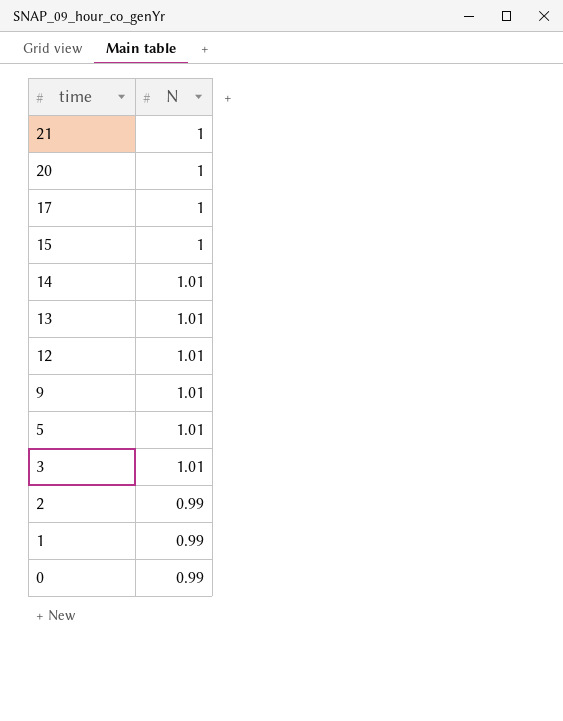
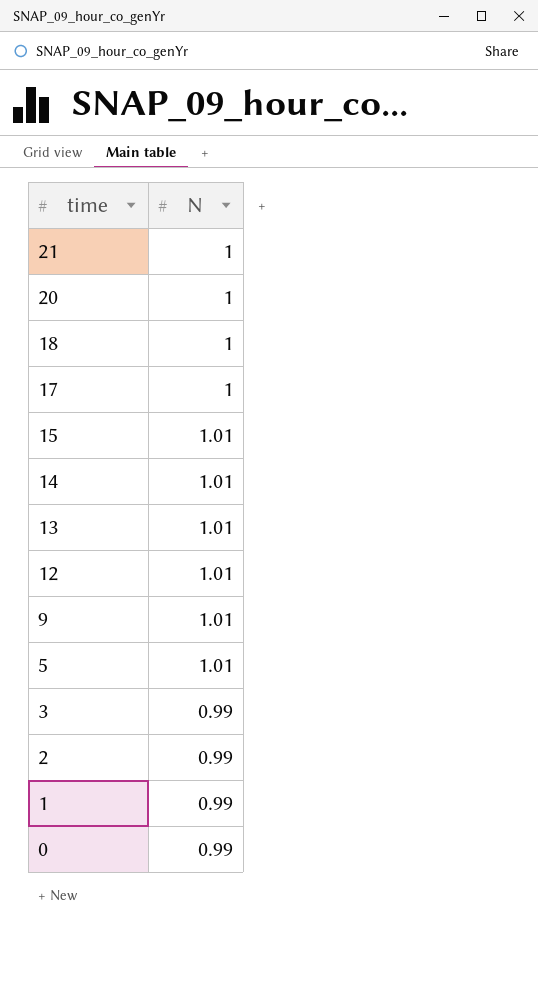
row 18: none -> 1
15 | N: 1 -> 1.01
3 | N: 1.01 -> 0.99

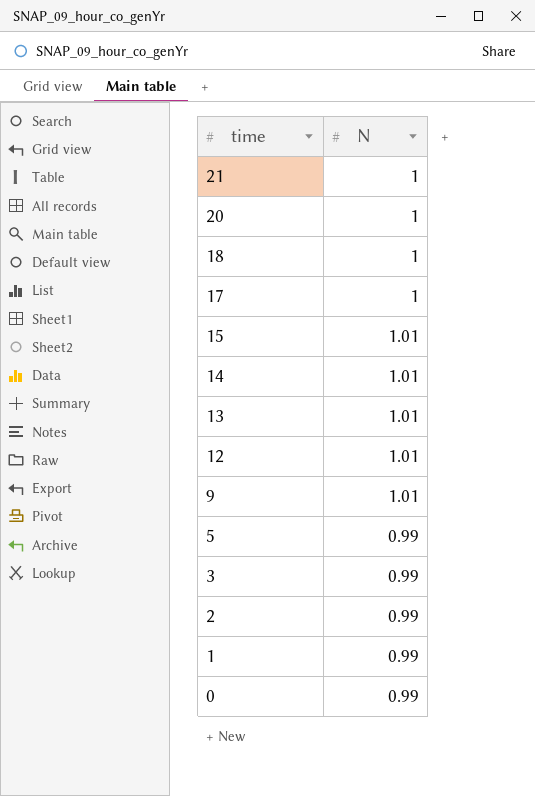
5 | N: 1.01 -> 0.99

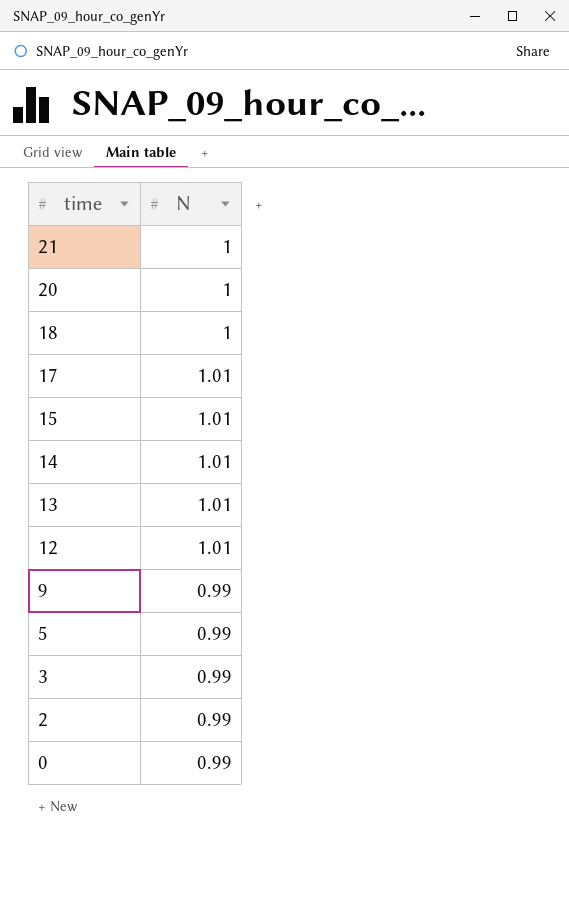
row 1: 0.99 -> none
17 | N: 1 -> 1.01
9 | N: 1.01 -> 0.99

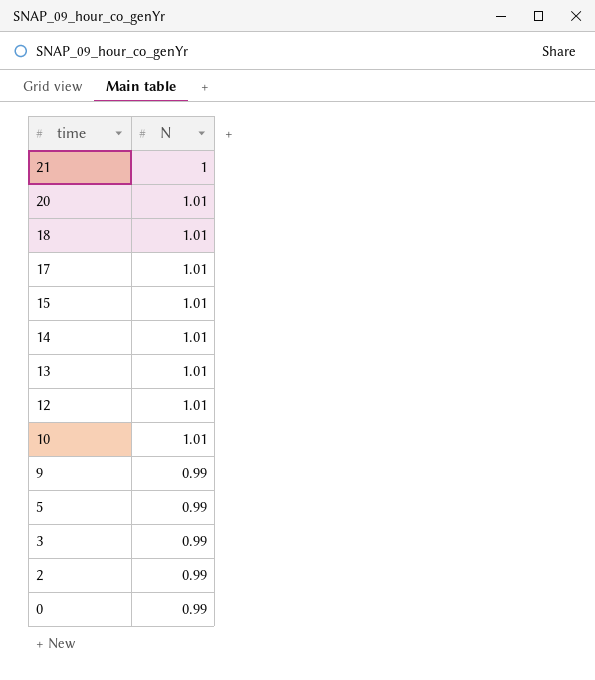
20 | N: 1 -> 1.01
18 | N: 1 -> 1.01
row 10: none -> 1.01

